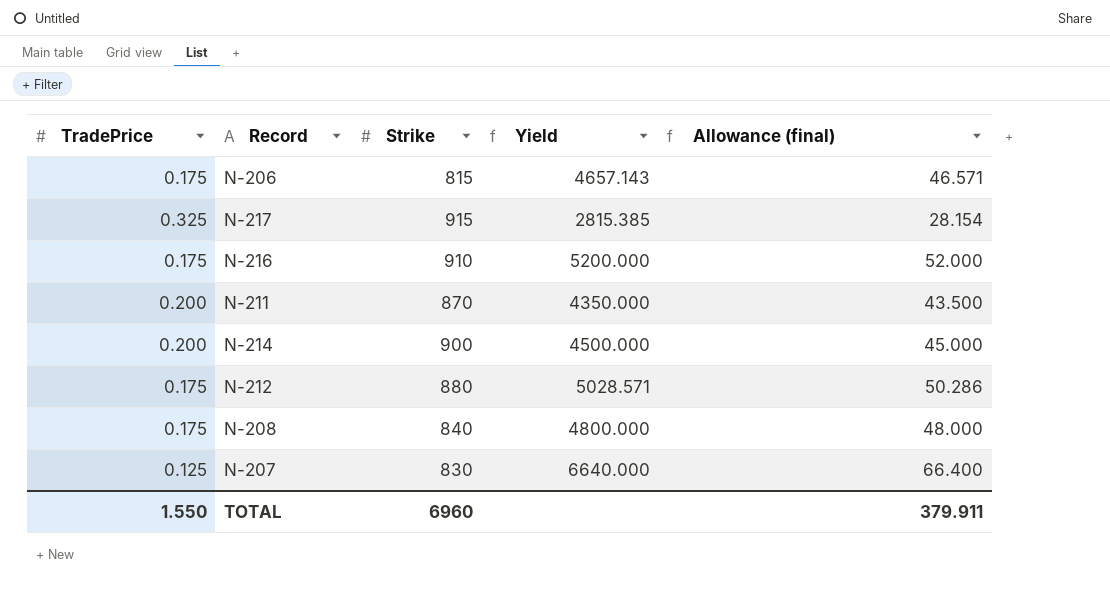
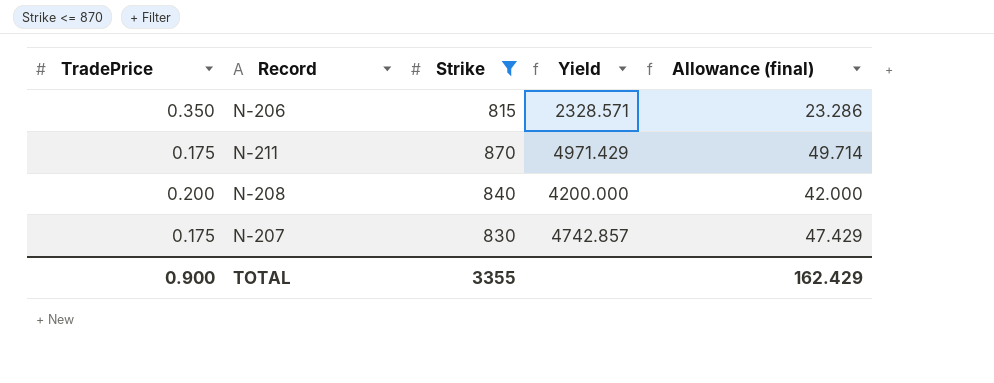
filter: none -> Strike <= 870
N-206 | TradePrice: 0.175 -> 0.350
N-206 | Yield: 4657.143 -> 2328.571
N-206 | Allowance (final): 46.571 -> 23.286
N-211 | TradePrice: 0.200 -> 0.175
N-211 | Yield: 4350.000 -> 4971.429
N-211 | Allowance (final): 43.500 -> 49.714
N-208 | TradePrice: 0.175 -> 0.200
N-208 | Yield: 4800.000 -> 4200.000
N-208 | Allowance (final): 48.000 -> 42.000
N-207 | TradePrice: 0.125 -> 0.175
N-207 | Yield: 6640.000 -> 4742.857
N-207 | Allowance (final): 66.400 -> 47.429
TOTAL | TradePrice: 1.550 -> 0.900
TOTAL | Strike: 6960 -> 3355
TOTAL | Allowance (final): 379.911 -> 162.429

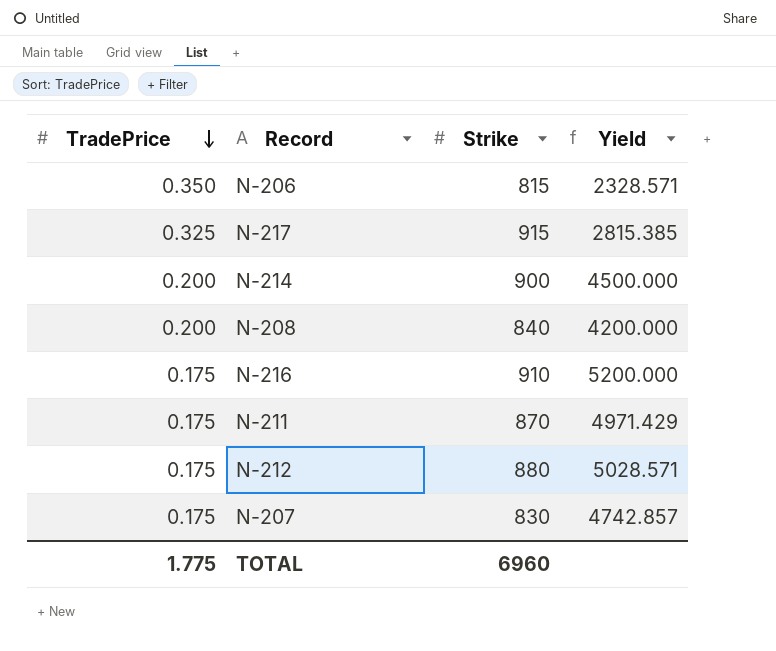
filter: Strike <= 870 -> none
row order: none -> TradePrice descending
column Allowance (final) | formula: [Yield] * 0.01 -> none
TOTAL | TradePrice: 0.900 -> 1.775
TOTAL | Strike: 3355 -> 6960

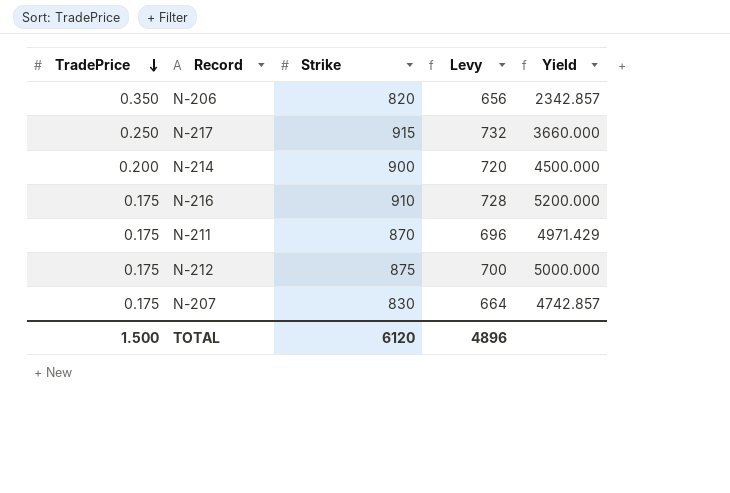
column Levy | formula: none -> [Strike] * 0.8
row N-208: 0.200 | 840 | 4200.000 -> none
N-206 | Strike: 815 -> 820
N-206 | Yield: 2328.571 -> 2342.857
N-217 | TradePrice: 0.325 -> 0.250
N-217 | Yield: 2815.385 -> 3660.000
N-212 | Strike: 880 -> 875
N-212 | Yield: 5028.571 -> 5000.000
TOTAL | TradePrice: 1.775 -> 1.500
TOTAL | Strike: 6960 -> 6120

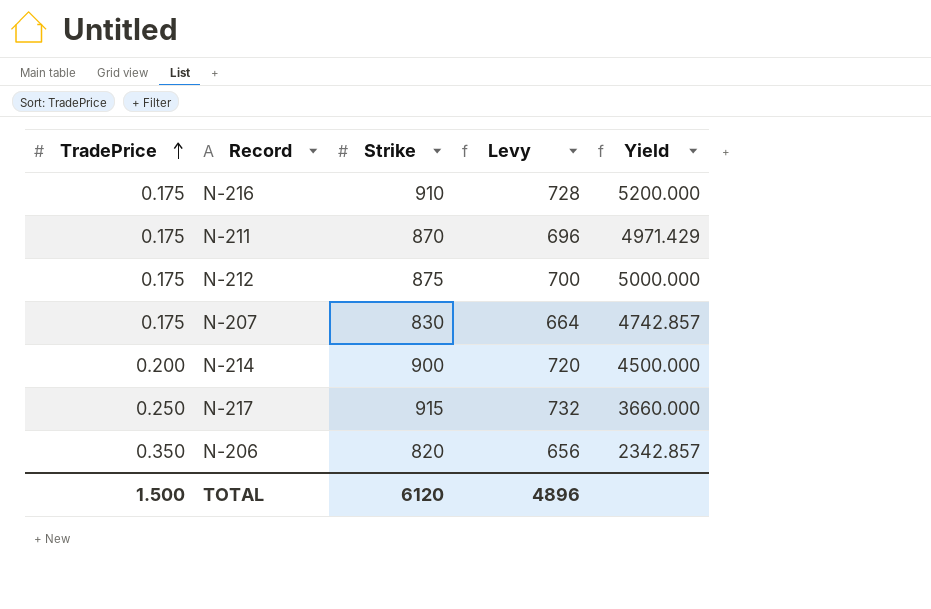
row order: TradePrice descending -> TradePrice ascending

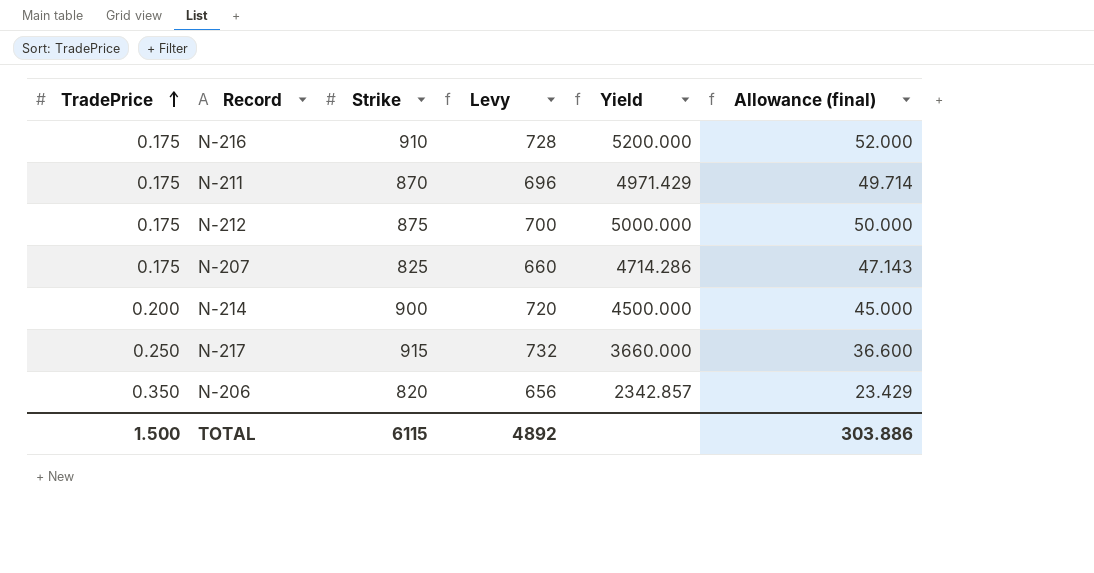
column Allowance (final) | formula: none -> [Yield] * 0.01
N-207 | Strike: 830 -> 825
N-207 | Levy: 664 -> 660
N-207 | Yield: 4742.857 -> 4714.286
TOTAL | Strike: 6120 -> 6115
TOTAL | Levy: 4896 -> 4892

